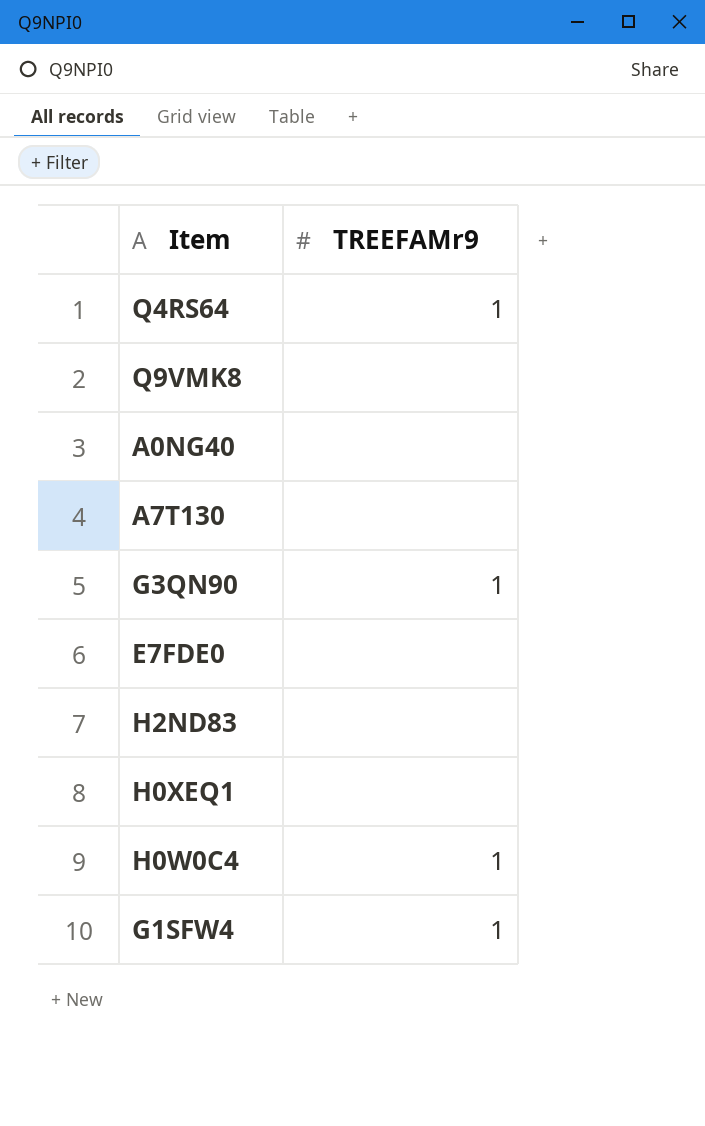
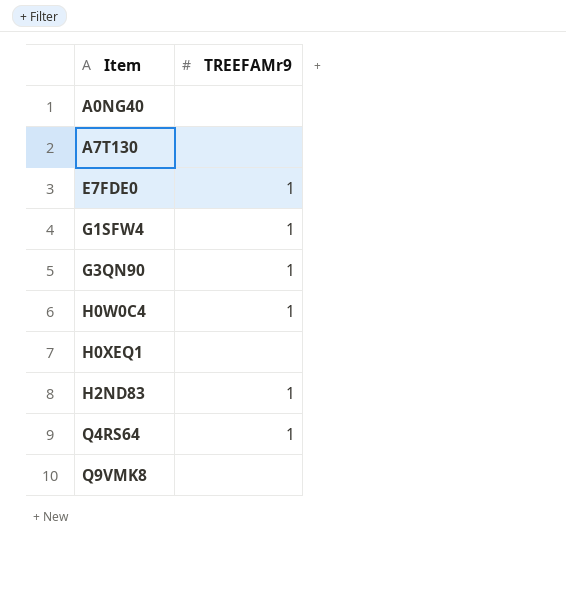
row order: none -> Item ascending
E7FDE0 | TREEFAMr9: none -> 1
H2ND83 | TREEFAMr9: none -> 1

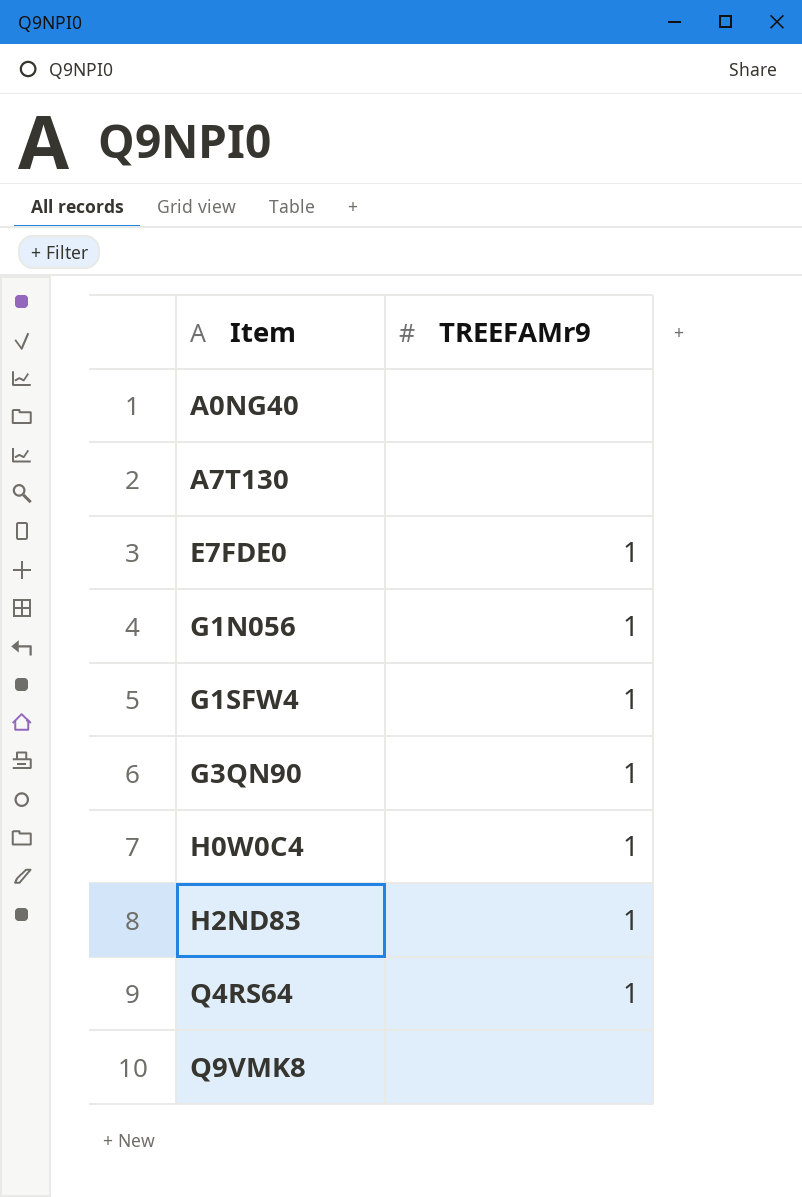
row H0XEQ1: none -> none
row G1N056: none -> 1

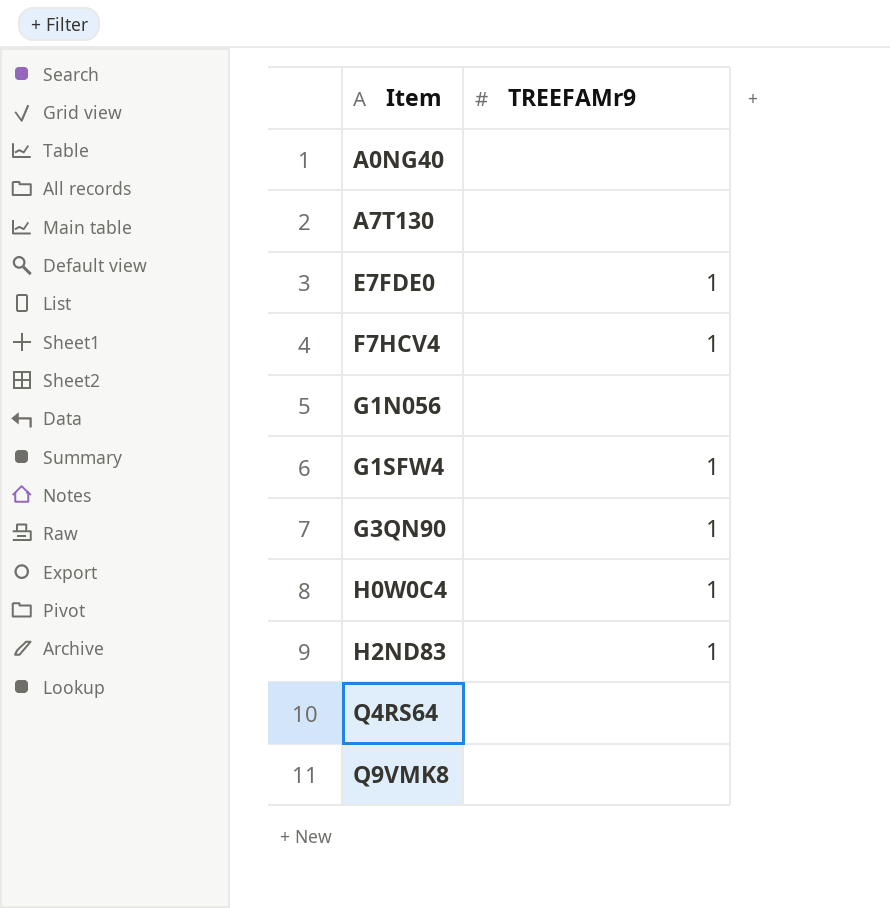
row F7HCV4: none -> 1
G1N056 | TREEFAMr9: 1 -> none
Q4RS64 | TREEFAMr9: 1 -> none

